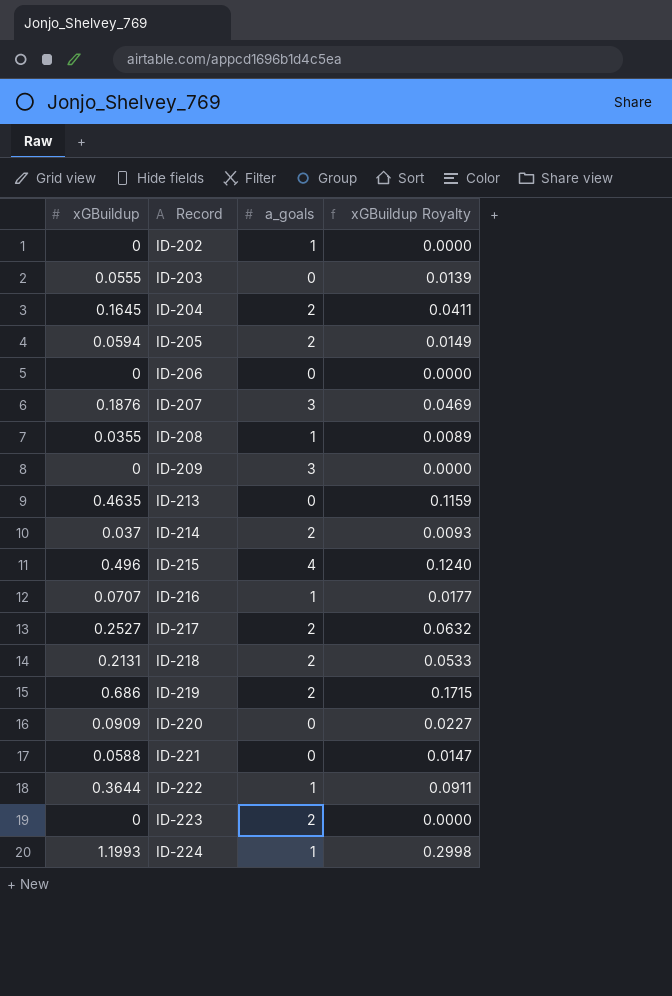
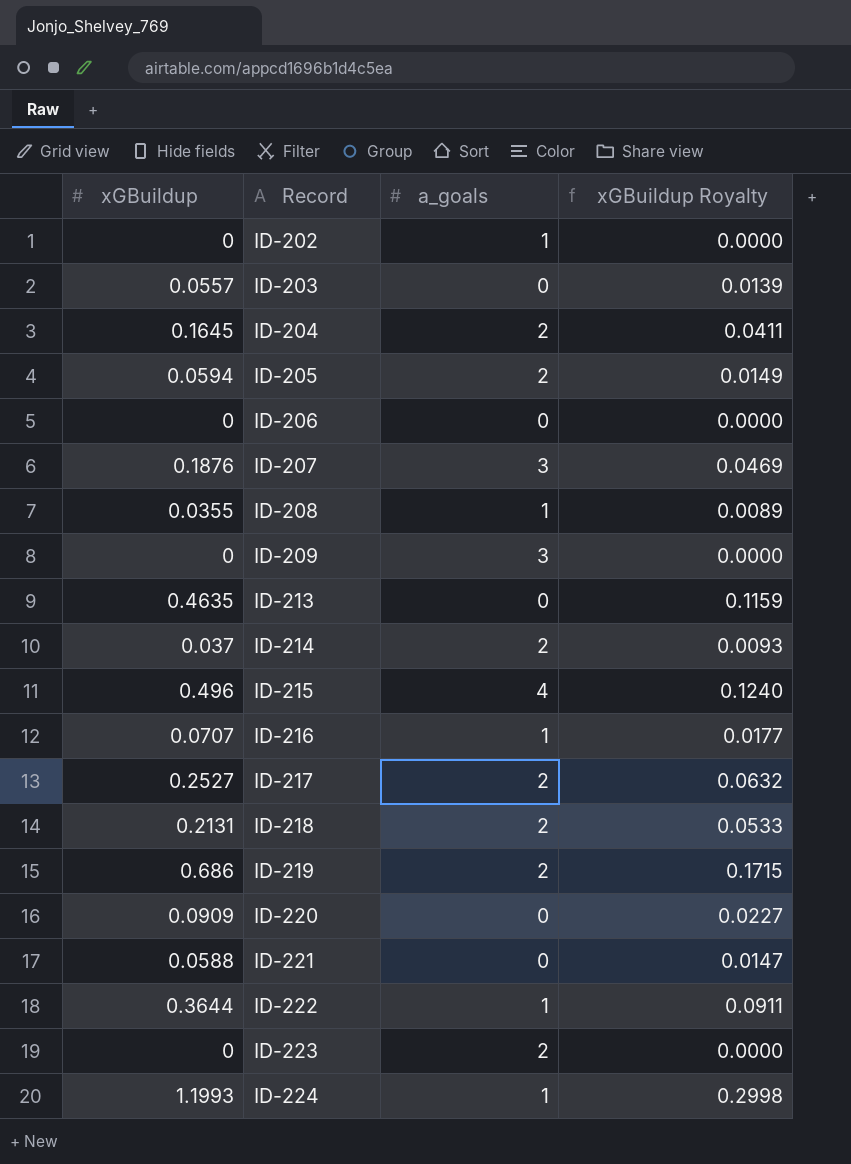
ID-203 | xGBuildup: 0.0555 -> 0.0557

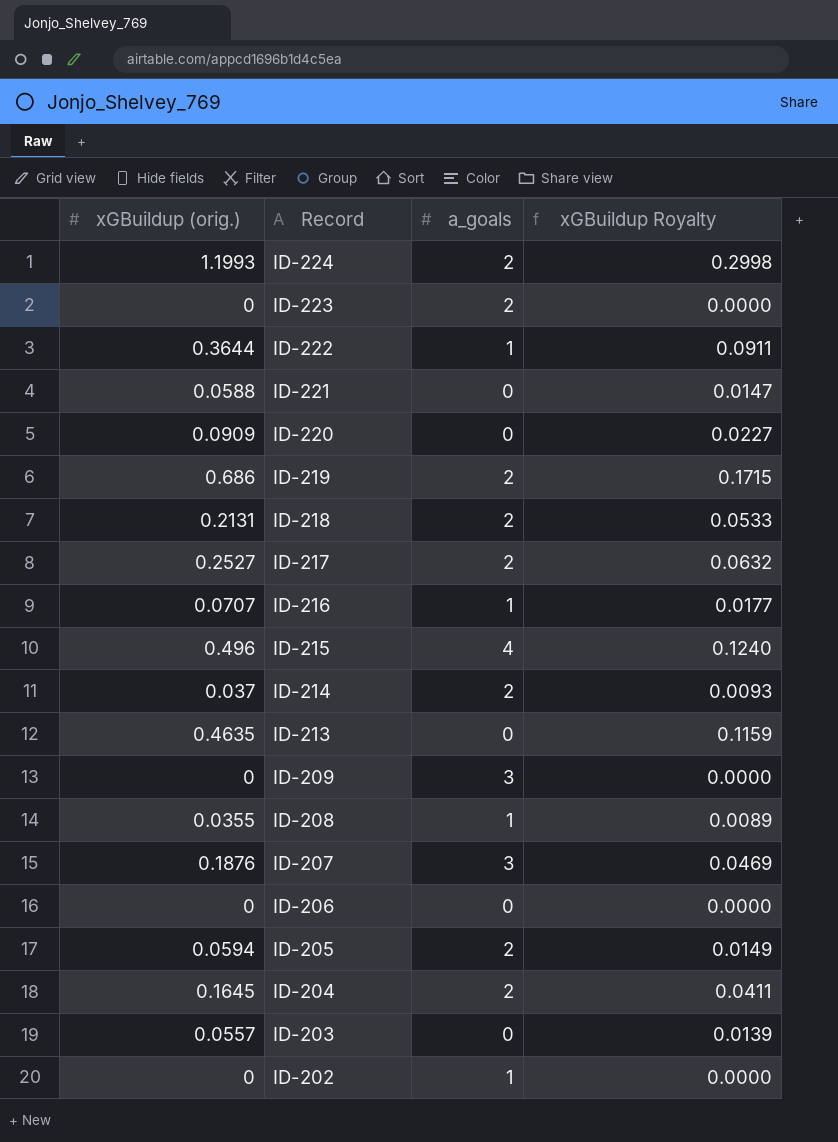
row order: Record ascending -> Record descending
column name: xGBuildup -> xGBuildup (orig.)
ID-224 | a_goals: 1 -> 2

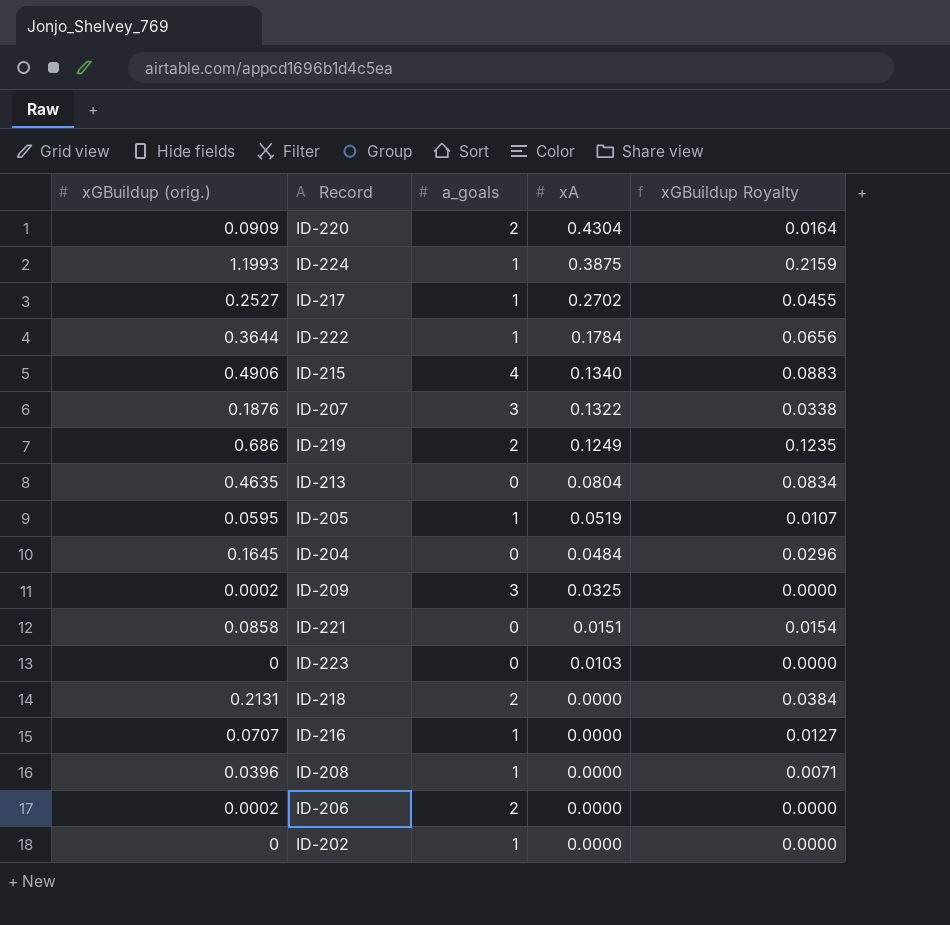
row order: Record descending -> xA descending
column xA | position: none -> 4
column xGBuildup Royalty | formula: [xGBuildup (orig.)] * 0.25 -> [xGBuildup (orig.)] * 0.18
row ID-214: 0.037 | 2 | 0.0093 -> none
row ID-203: 0.0557 | 0 | 0.0139 -> none
ID-220 | a_goals: 0 -> 2
ID-224 | a_goals: 2 -> 1
ID-217 | a_goals: 2 -> 1
ID-215 | xGBuildup (orig.): 0.496 -> 0.4906
ID-205 | xGBuildup (orig.): 0.0594 -> 0.0595
ID-205 | a_goals: 2 -> 1
ID-204 | a_goals: 2 -> 0
ID-209 | xGBuildup (orig.): 0 -> 0.0002
ID-221 | xGBuildup (orig.): 0.0588 -> 0.0858
ID-223 | a_goals: 2 -> 0
ID-208 | xGBuildup (orig.): 0.0355 -> 0.0396
ID-206 | xGBuildup (orig.): 0 -> 0.0002
ID-206 | a_goals: 0 -> 2

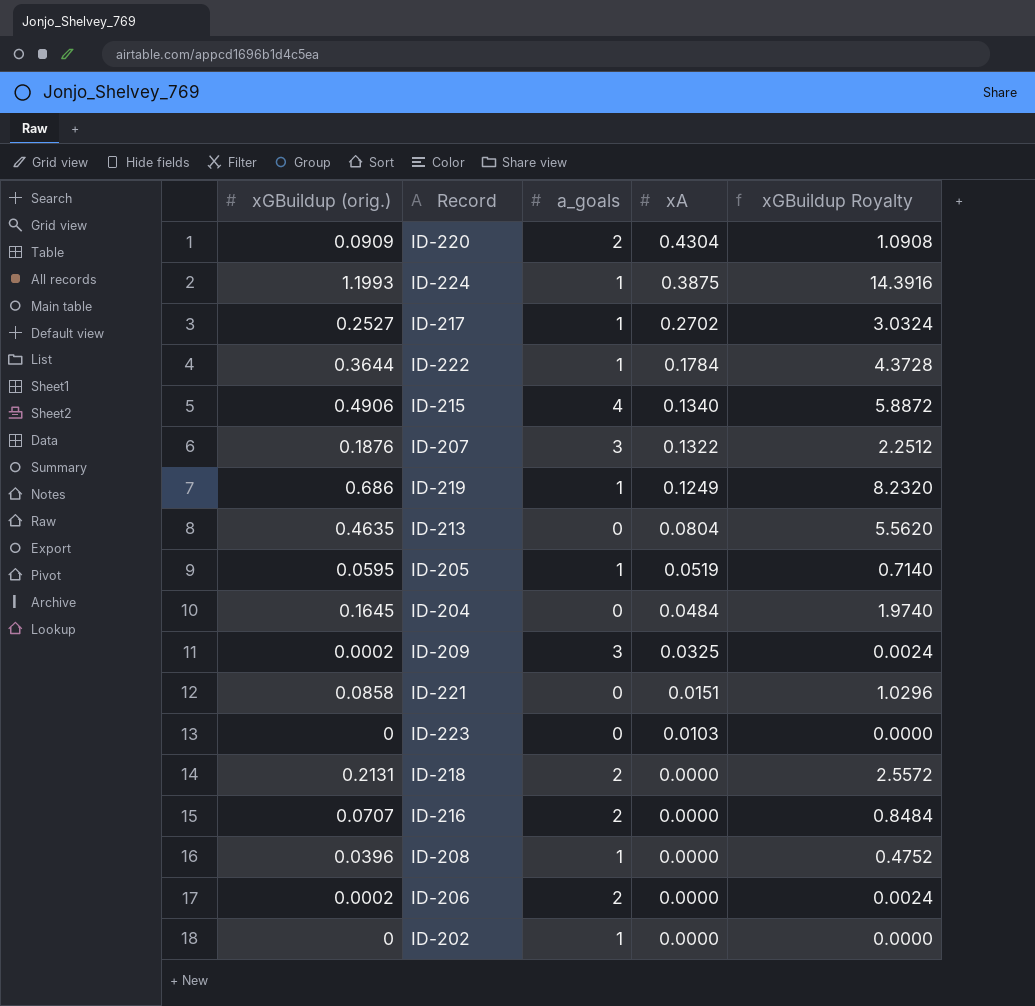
column xGBuildup Royalty | formula: [xGBuildup (orig.)] * 0.18 -> [xGBuildup (orig.)] * 12
ID-219 | a_goals: 2 -> 1
ID-216 | a_goals: 1 -> 2

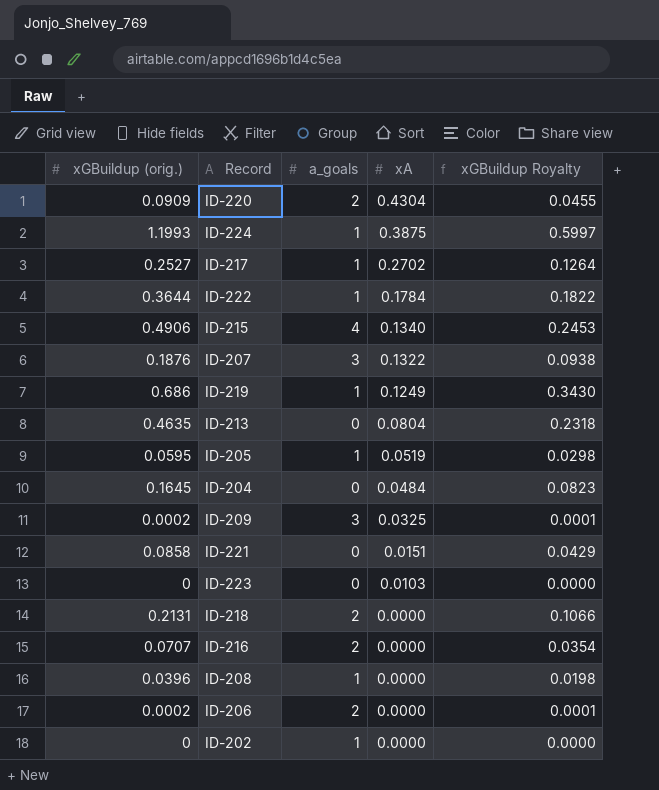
column xGBuildup Royalty | formula: [xGBuildup (orig.)] * 12 -> [xGBuildup (orig.)] * 0.5

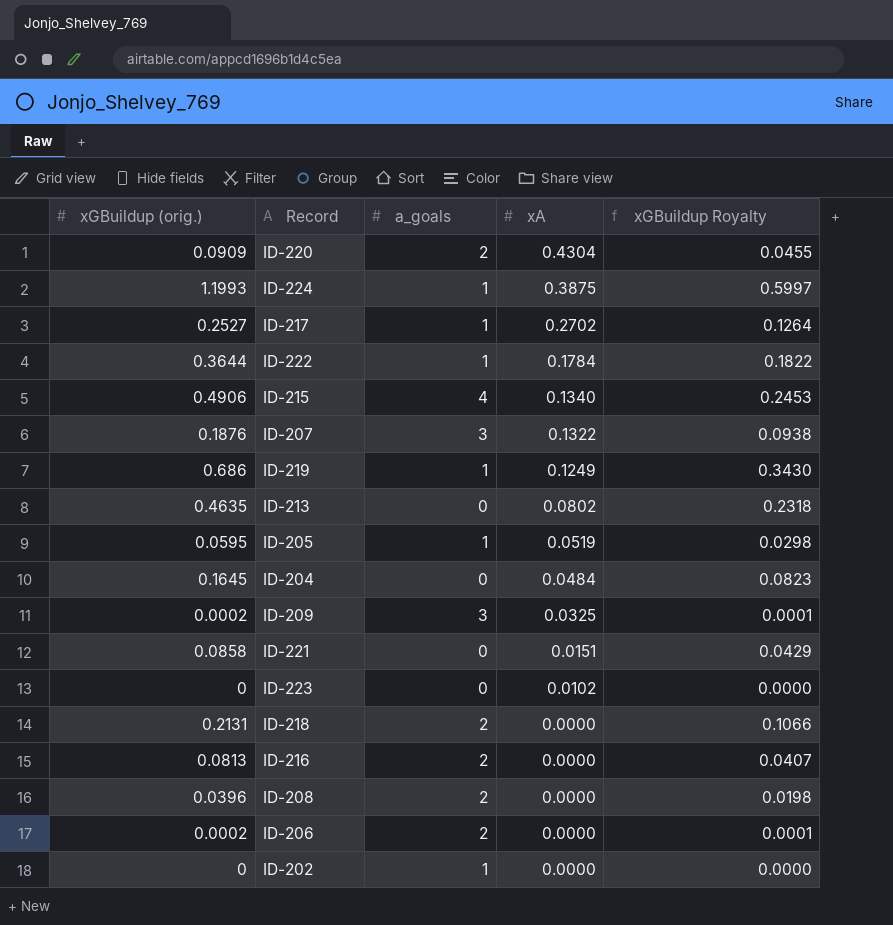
ID-213 | xA: 0.0804 -> 0.0802
ID-223 | xA: 0.0103 -> 0.0102
ID-216 | xGBuildup (orig.): 0.0707 -> 0.0813
ID-216 | xGBuildup Royalty: 0.0354 -> 0.0407
ID-208 | a_goals: 1 -> 2

